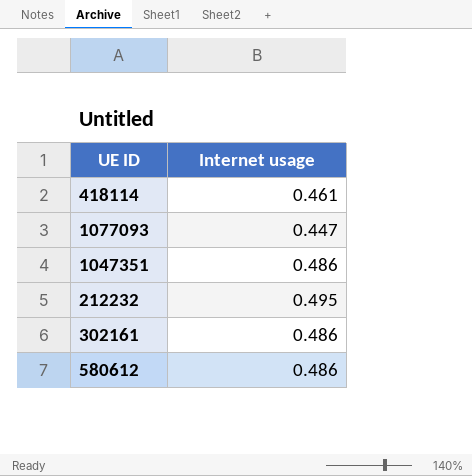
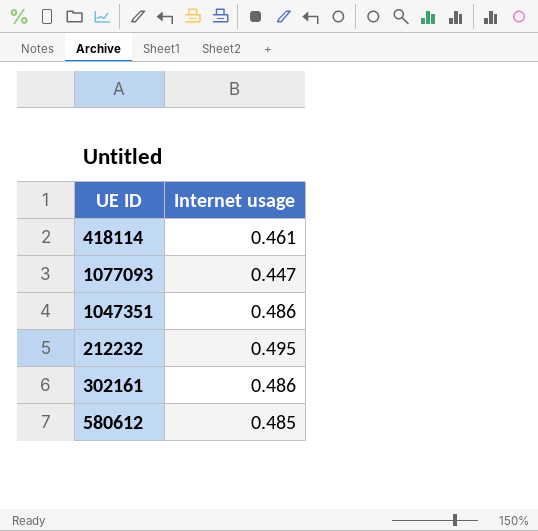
580612 | Internet usage: 0.486 -> 0.485

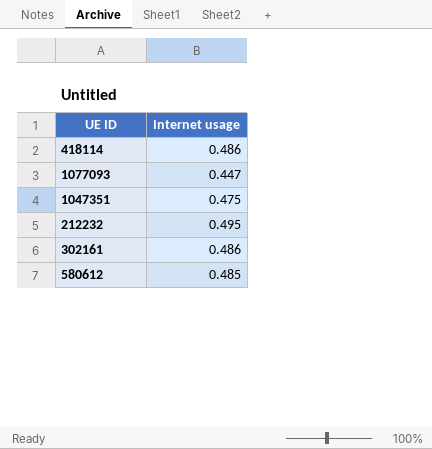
418114 | Internet usage: 0.461 -> 0.486
1047351 | Internet usage: 0.486 -> 0.475

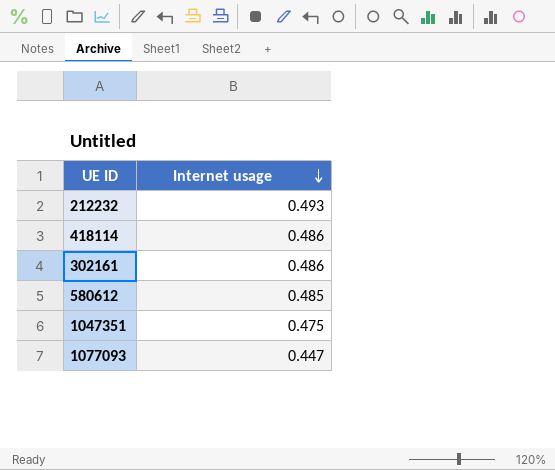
row order: none -> Internet usage descending
212232 | Internet usage: 0.495 -> 0.493

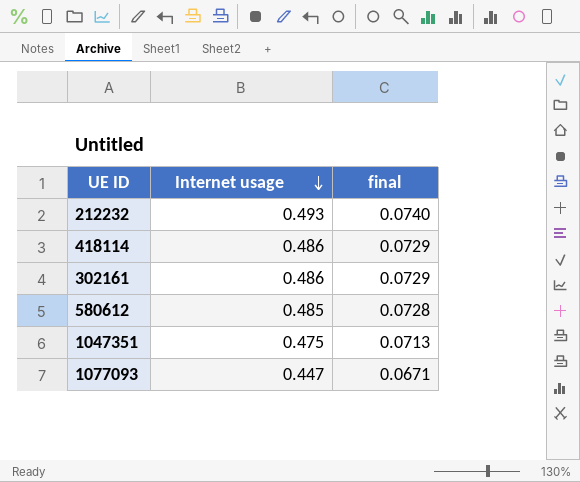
column final | formula: none -> [Internet usage] * 0.15

